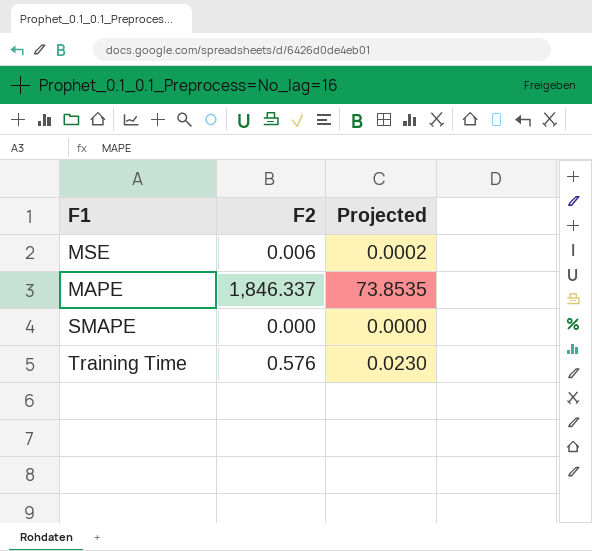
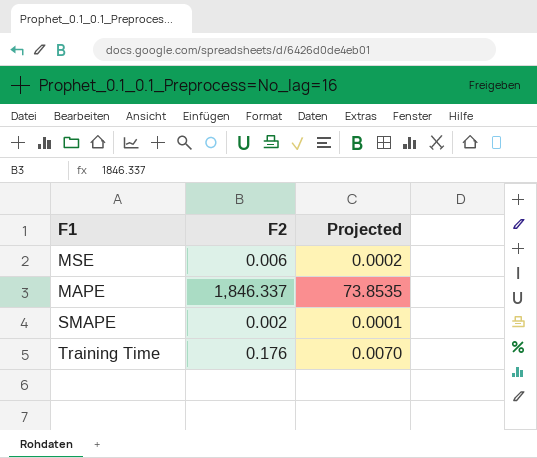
SMAPE | F2: 0.000 -> 0.002
SMAPE | Projected: 0.0000 -> 0.0001
Training Time | F2: 0.576 -> 0.176
Training Time | Projected: 0.0230 -> 0.0070

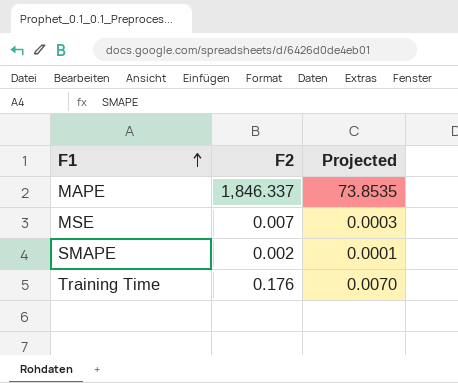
row order: none -> F1 ascending
MSE | F2: 0.006 -> 0.007
MSE | Projected: 0.0002 -> 0.0003

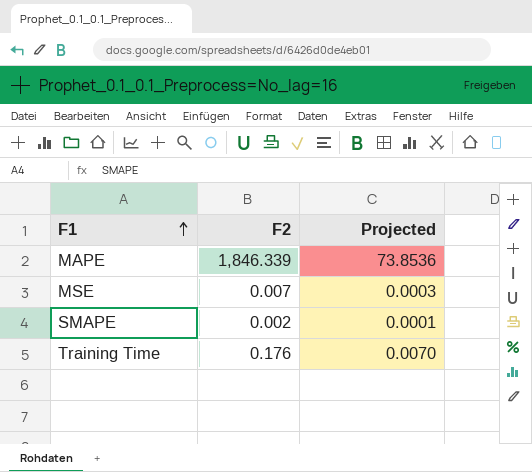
MAPE | F2: 1,846.337 -> 1,846.339
MAPE | Projected: 73.8535 -> 73.8536

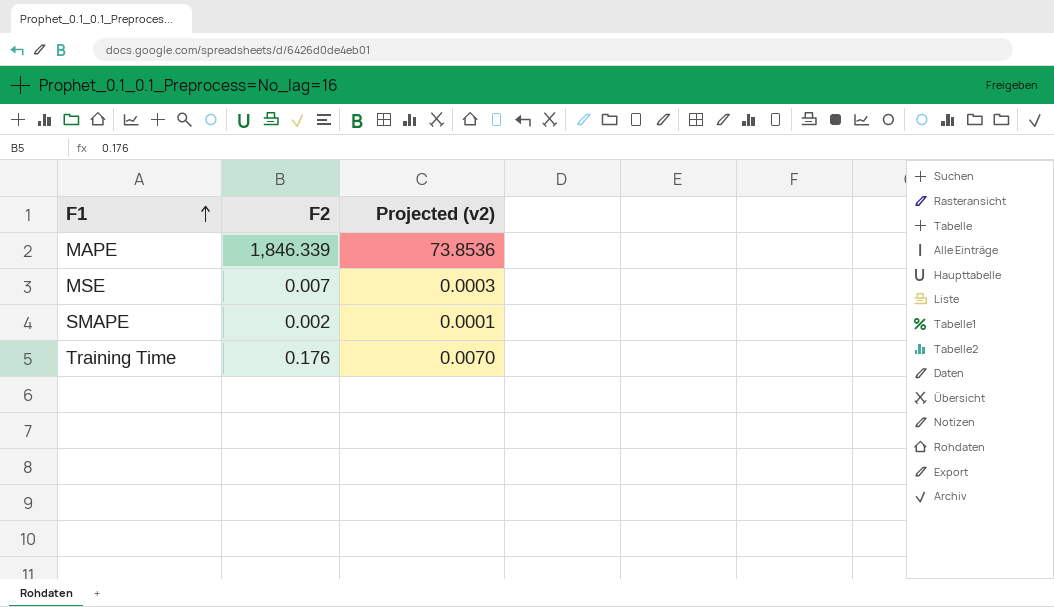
column name: Projected -> Projected (v2)

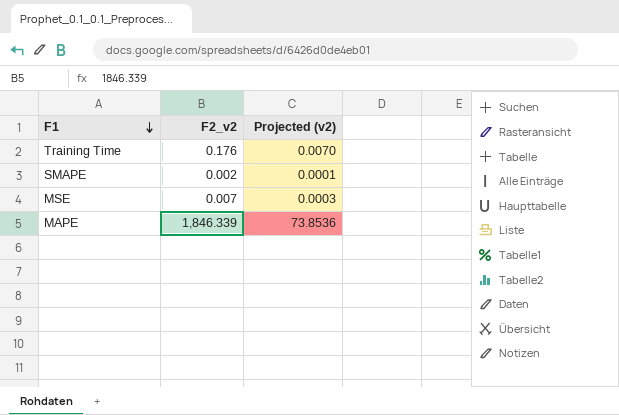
row order: F1 ascending -> F1 descending
column name: F2 -> F2_v2

